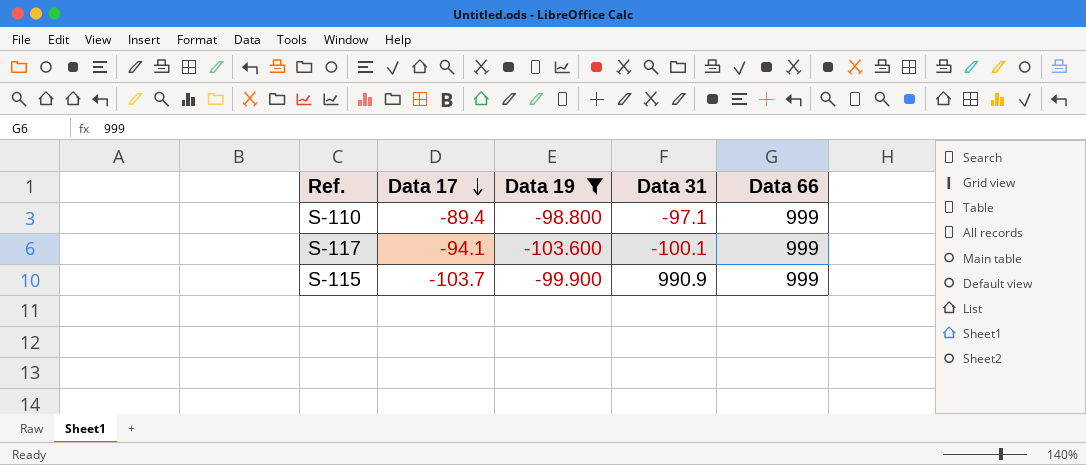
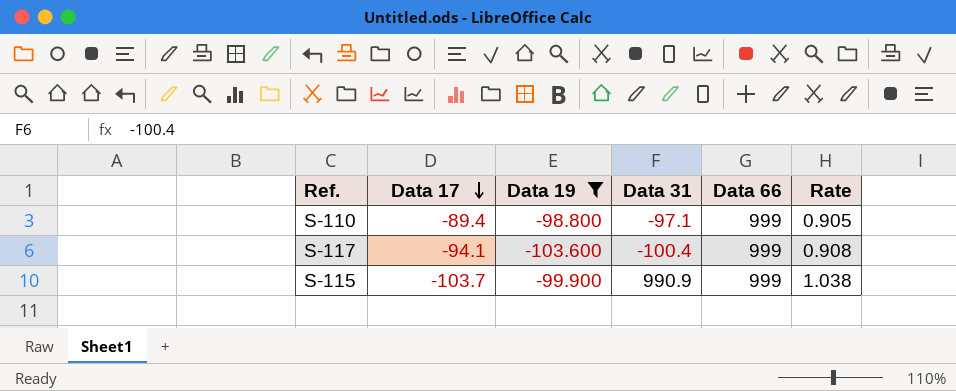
column Rate | formula: none -> [Data 17] / [Data 19]
S-117 | Data 31: -100.1 -> -100.4

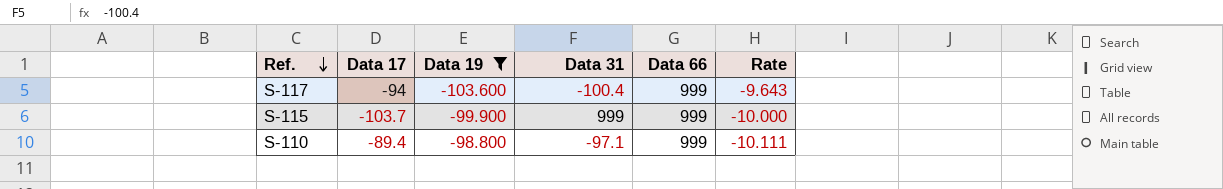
row order: Data 17 descending -> Ref. descending
column Rate | formula: [Data 17] / [Data 19] -> [Data 66] / [Data 19]
S-117 | Data 17: -94.1 -> -94
S-115 | Data 31: 990.9 -> 999

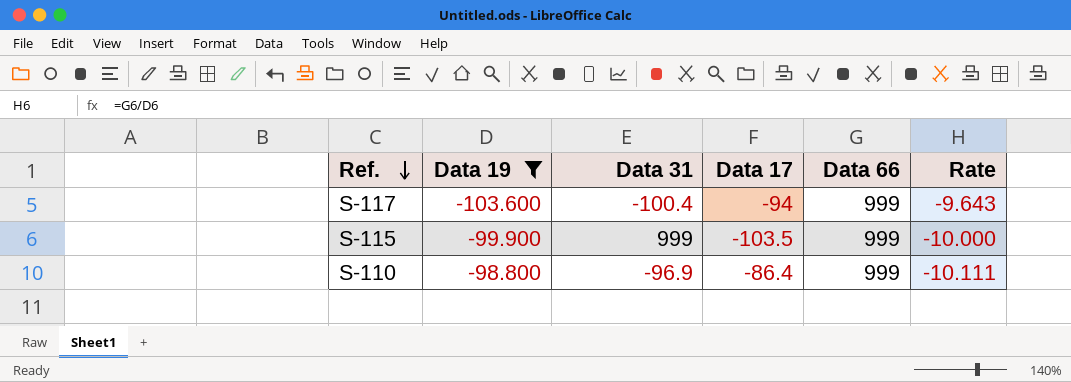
column Data 17 | position: 2 -> 4
S-115 | Data 17: -103.7 -> -103.5
S-110 | Data 31: -97.1 -> -96.9
S-110 | Data 17: -89.4 -> -86.4

